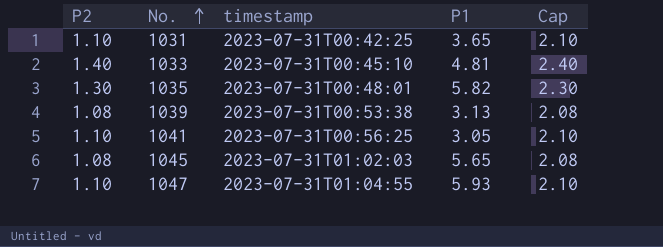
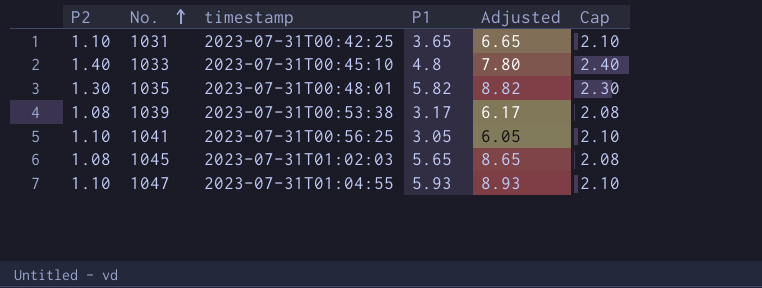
column Adjusted | formula: none -> [P1] + 3
1033 | P1: 4.81 -> 4.8
1039 | P1: 3.13 -> 3.17

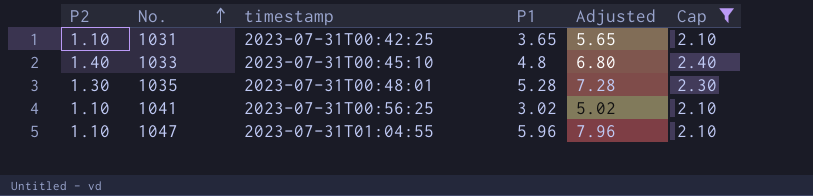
filter: none -> Cap != 2.08
column Adjusted | formula: [P1] + 3 -> [P1] + 2
1035 | P1: 5.82 -> 5.28
1041 | P1: 3.05 -> 3.02
1047 | P1: 5.93 -> 5.96

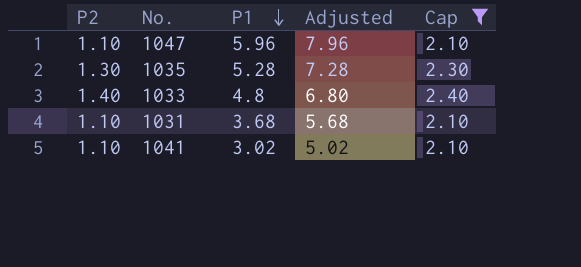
row order: No. ascending -> P1 descending
column timestamp | position: 3 -> none
1031 | P1: 3.65 -> 3.68
1031 | Adjusted: 5.65 -> 5.68

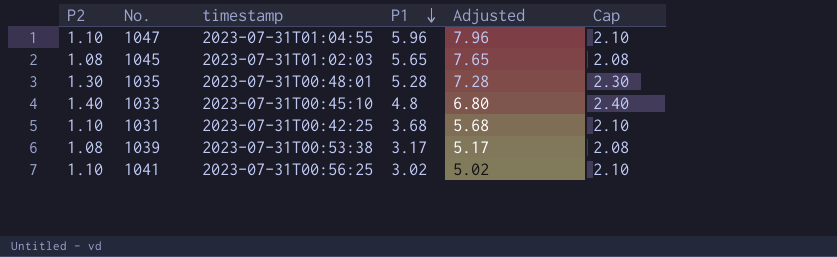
filter: Cap != 2.08 -> none
column timestamp | position: none -> 3

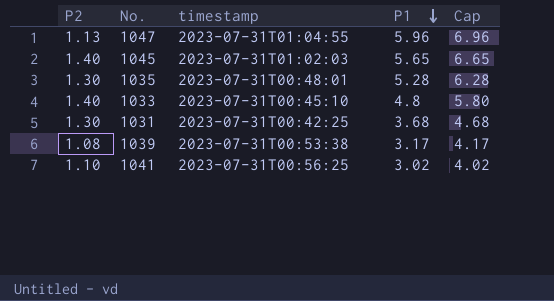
column Adjusted | formula: [P1] + 2 -> none
column Cap | formula: [P2] + 1 -> [P1] + 1
1047 | P2: 1.10 -> 1.13
1045 | P2: 1.08 -> 1.40
1031 | P2: 1.10 -> 1.30

